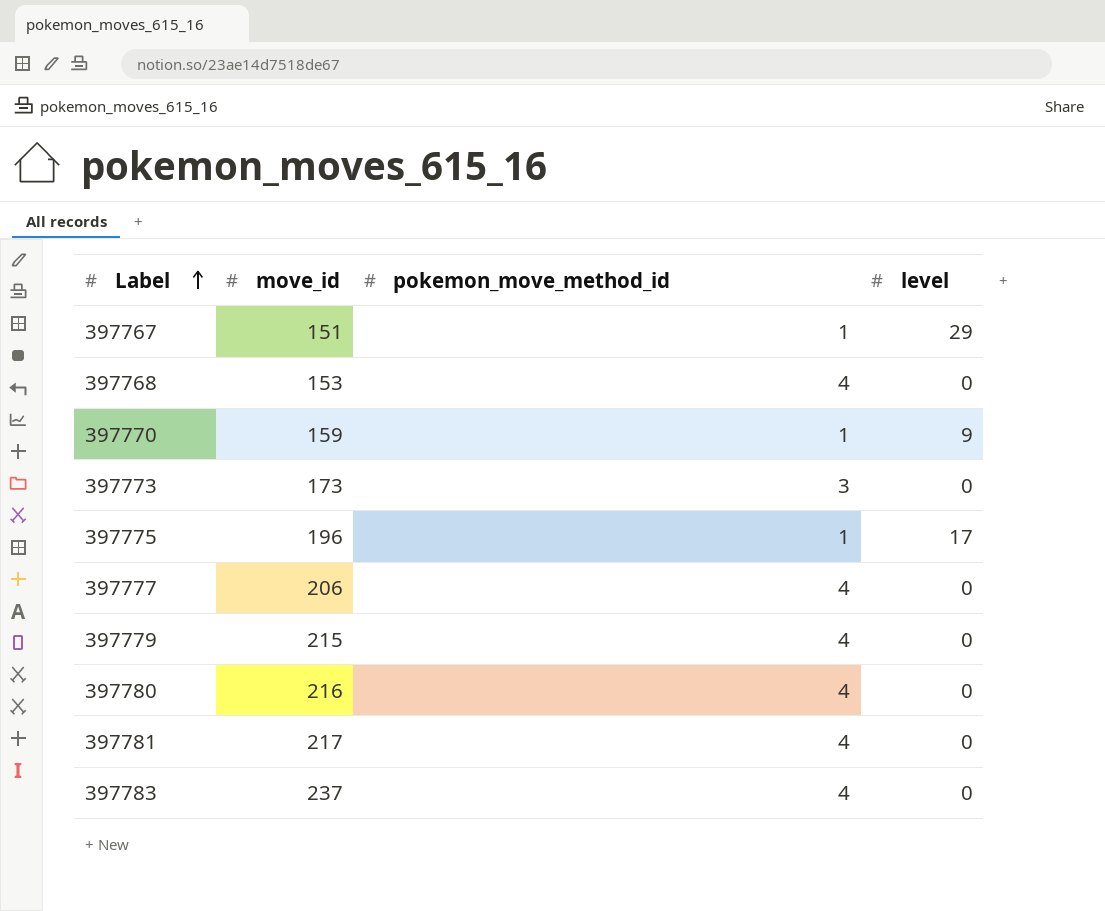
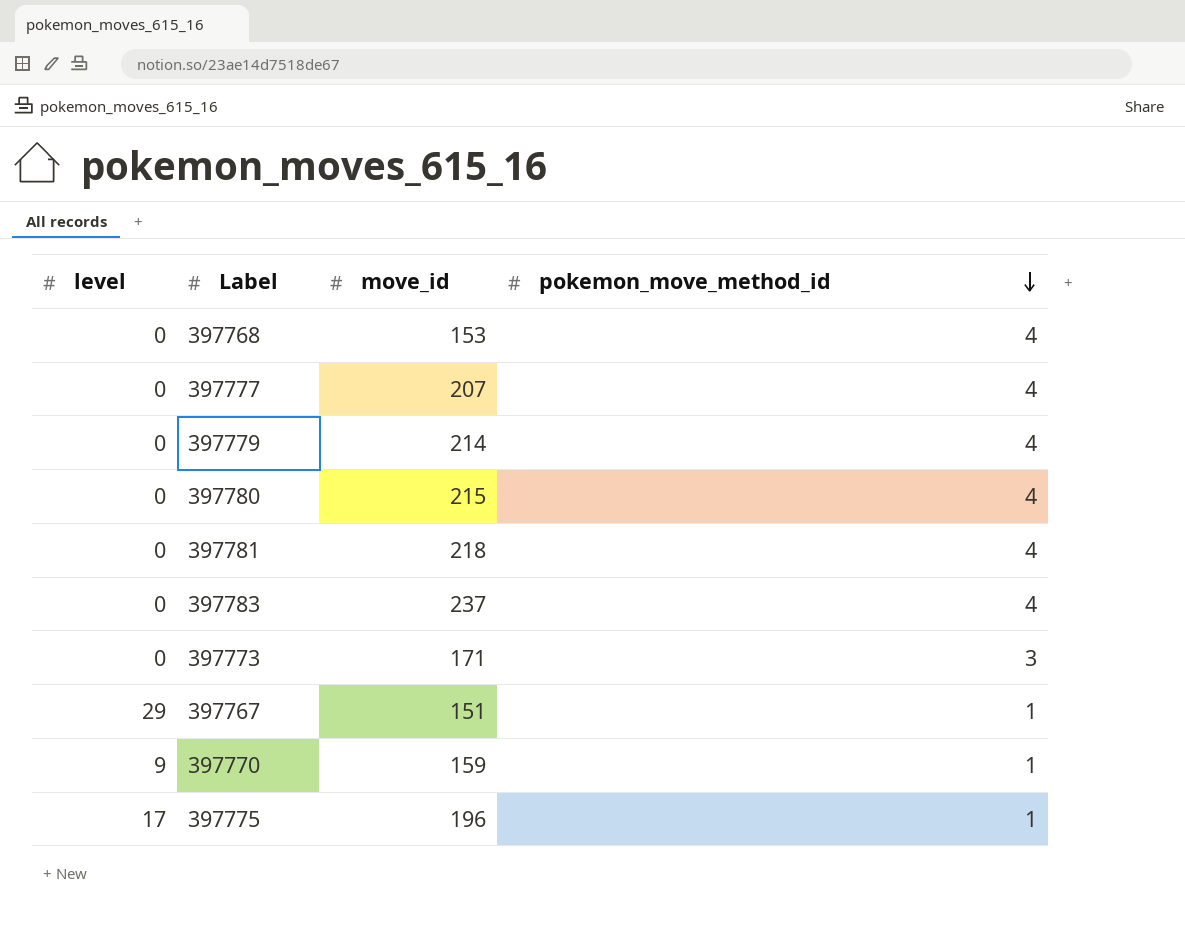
row order: Label ascending -> pokemon_move_method_id descending
column level | position: 4 -> 1
397777 | move_id: 206 -> 207
397779 | move_id: 215 -> 214
397780 | move_id: 216 -> 215
397781 | move_id: 217 -> 218
397773 | move_id: 173 -> 171

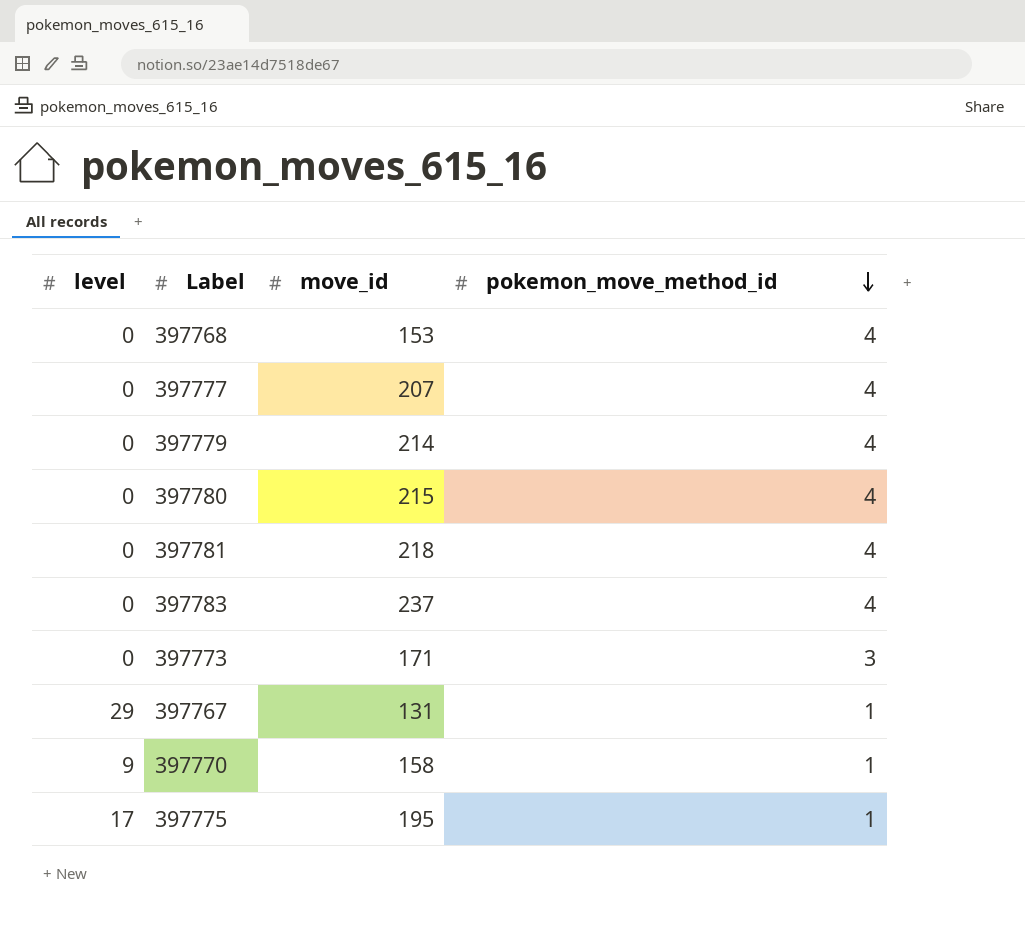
397767 | move_id: 151 -> 131
397770 | move_id: 159 -> 158
397775 | move_id: 196 -> 195

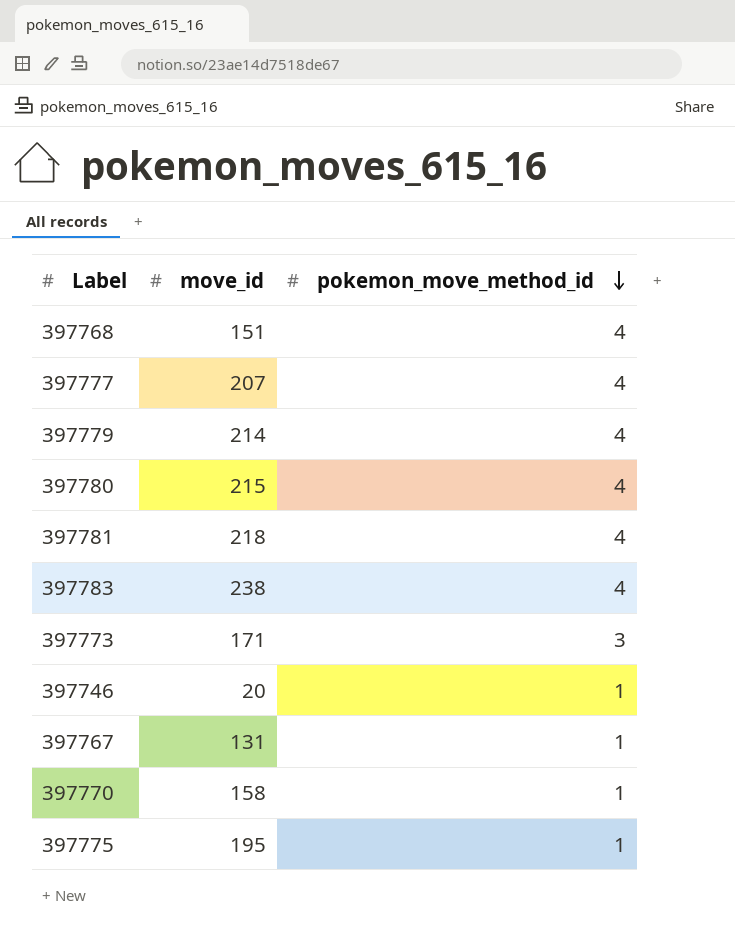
column level | position: 1 -> none
397768 | move_id: 153 -> 151
397783 | move_id: 237 -> 238
row 397746: none -> 20 | 1

